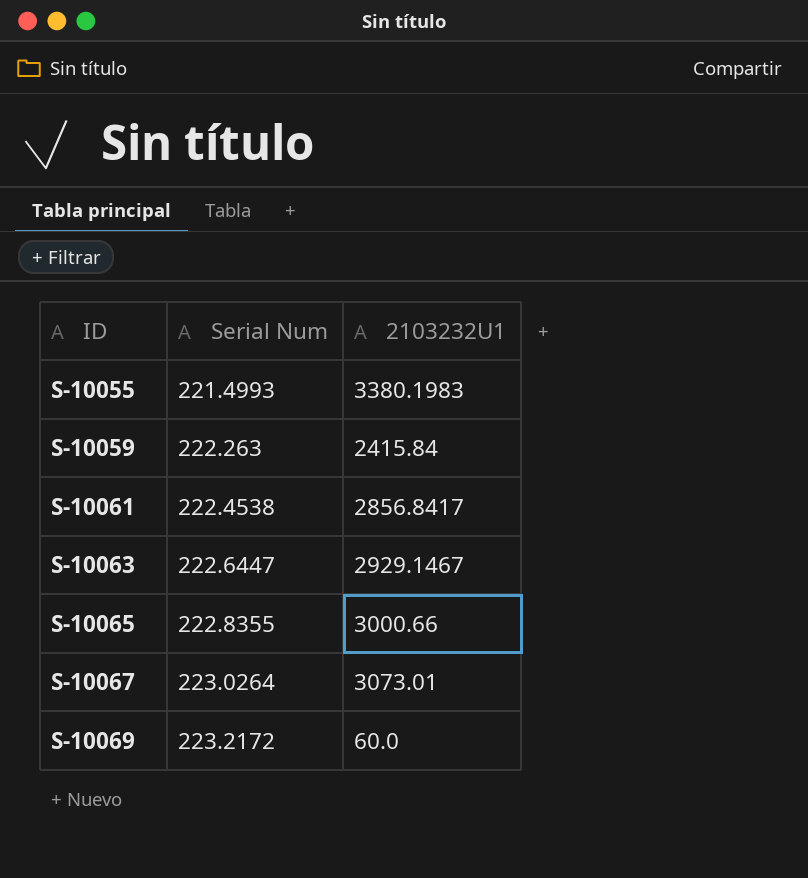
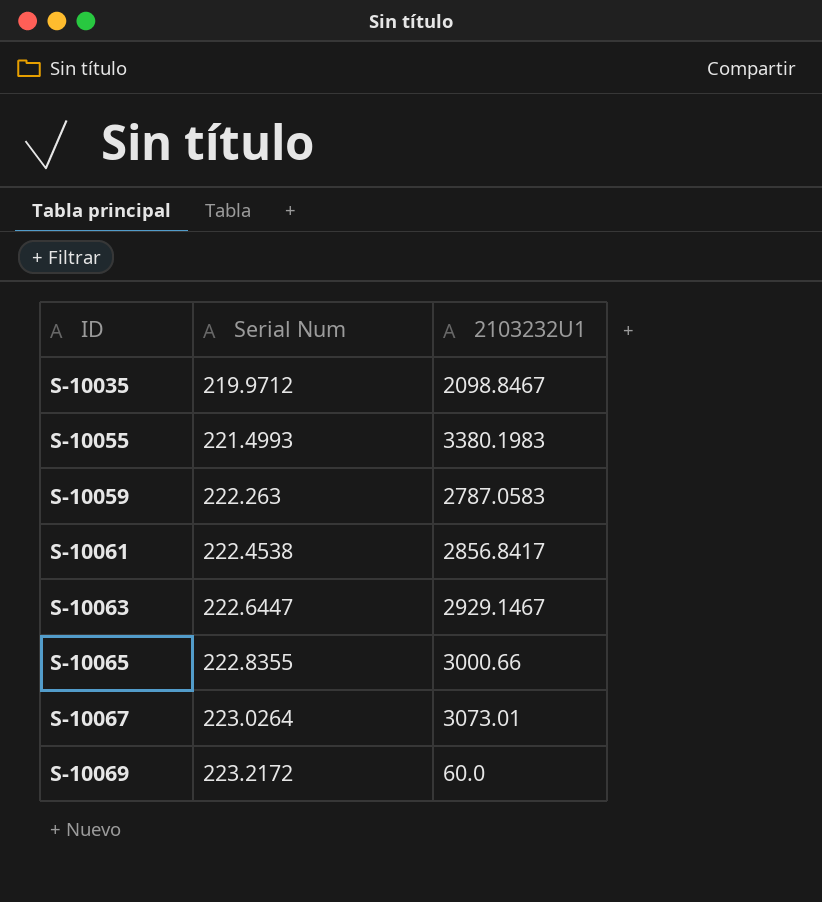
row S-10035: none -> 219.9712 | 2098.8467
S-10059 | 2103232U1: 2415.84 -> 2787.0583

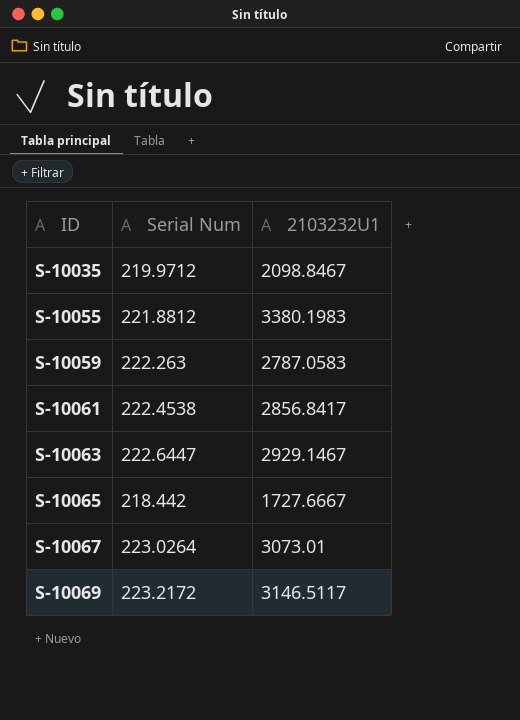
S-10055 | Serial Num: 221.4993 -> 221.8812
S-10065 | Serial Num: 222.8355 -> 218.442
S-10065 | 2103232U1: 3000.66 -> 1727.6667
S-10069 | 2103232U1: 60.0 -> 3146.5117

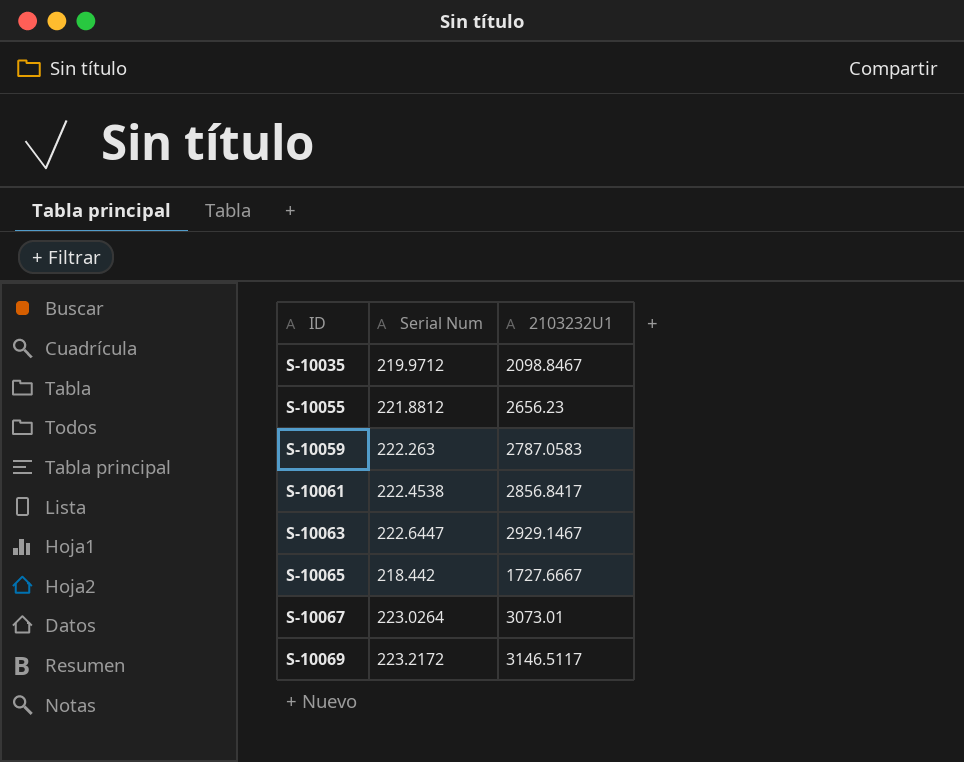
S-10055 | 2103232U1: 3380.1983 -> 2656.23

